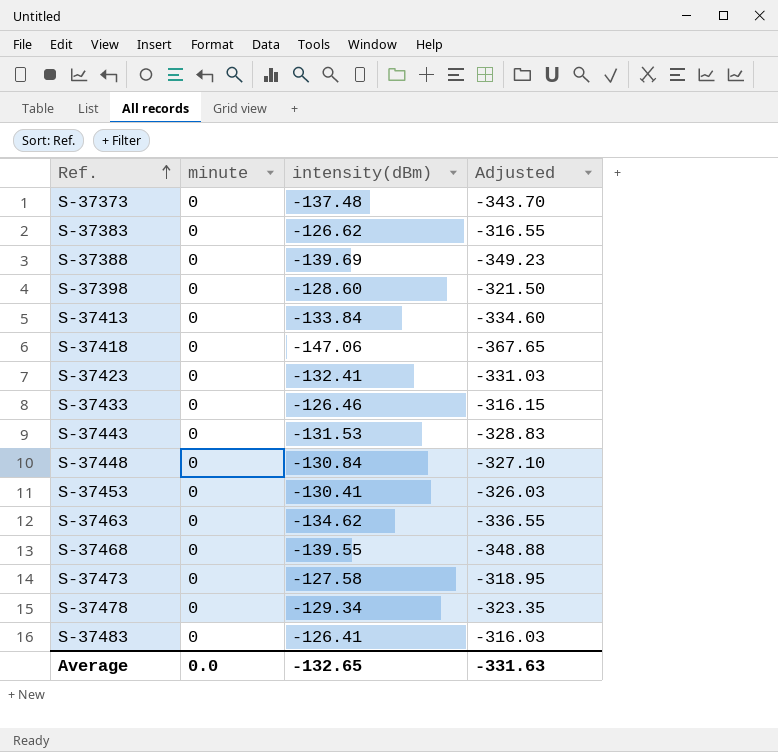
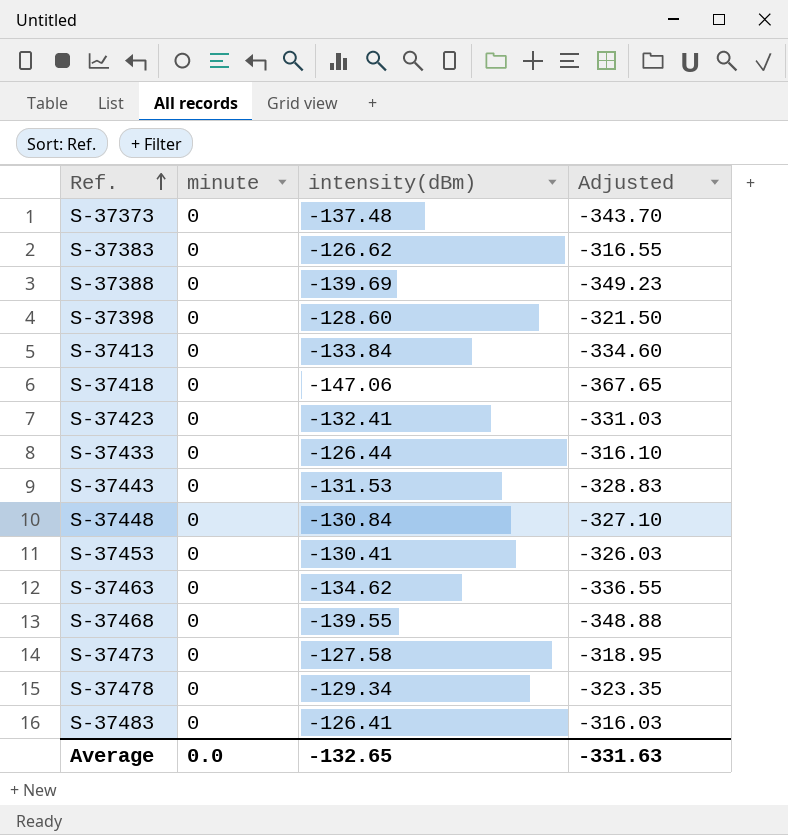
S-37433 | intensity(dBm): -126.46 -> -126.44
S-37433 | Adjusted: -316.15 -> -316.10

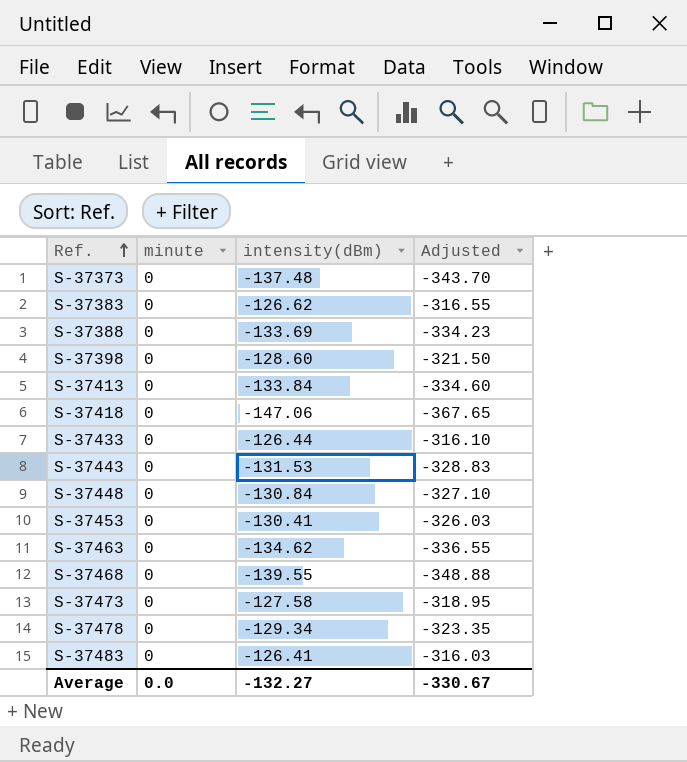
row S-37423: 0 | -132.41 | -331.03 -> none
S-37388 | intensity(dBm): -139.69 -> -133.69
S-37388 | Adjusted: -349.23 -> -334.23
Average | intensity(dBm): -132.65 -> -132.27
Average | Adjusted: -331.63 -> -330.67

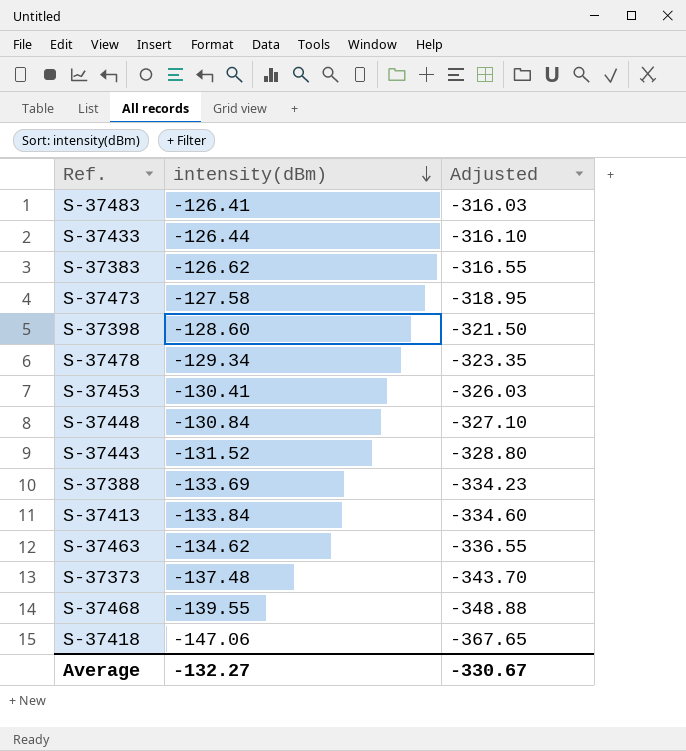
row order: Ref. ascending -> intensity(dBm) descending
column minute | position: 2 -> none
S-37443 | intensity(dBm): -131.53 -> -131.52
S-37443 | Adjusted: -328.83 -> -328.80

